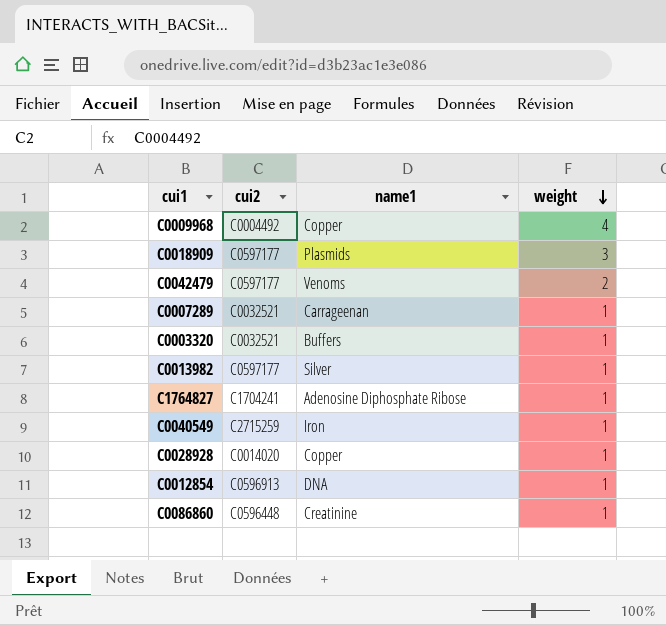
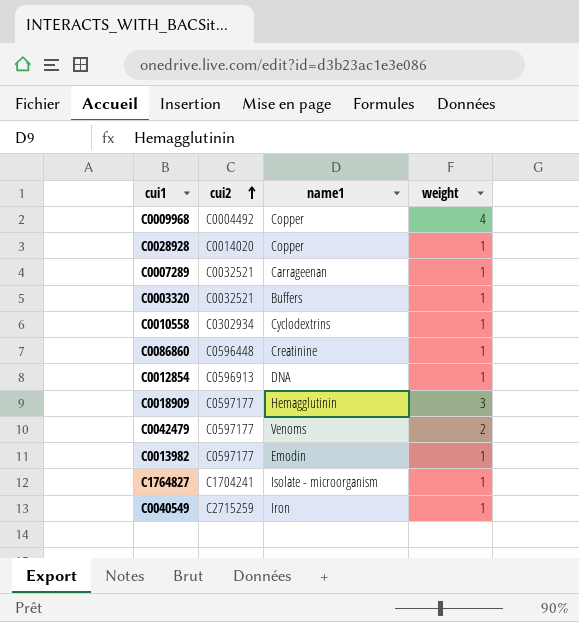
row order: weight descending -> cui2 ascending
row C0010558: none -> C0302934 | Cyclodextrins | 1
C0018909 | name1: Plasmids -> Hemagglutinin
C0013982 | name1: Silver -> Emodin
C1764827 | name1: Adenosine Diphosphate Ribose -> Isolate - microorganism

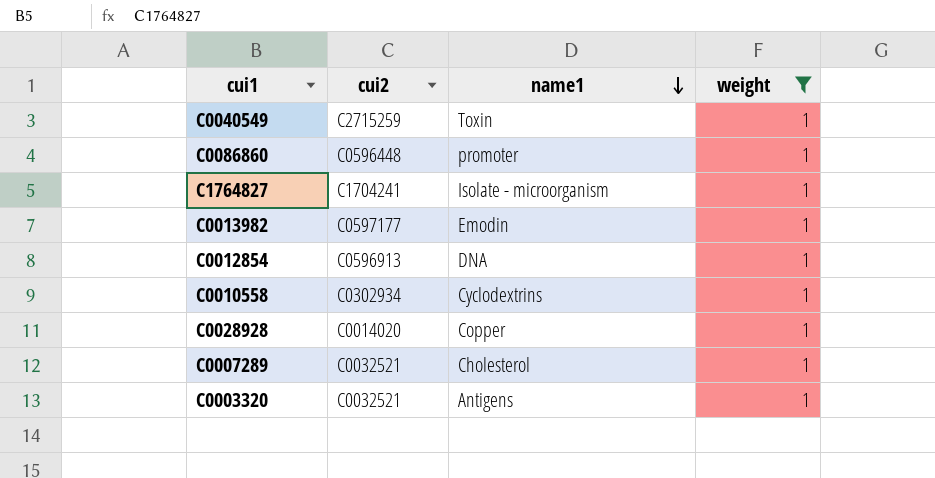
filter: none -> weight = 1
row order: cui2 ascending -> name1 descending
C0040549 | name1: Iron -> Toxin
C0086860 | name1: Creatinine -> promoter
C0007289 | name1: Carrageenan -> Cholesterol
C0003320 | name1: Buffers -> Antigens

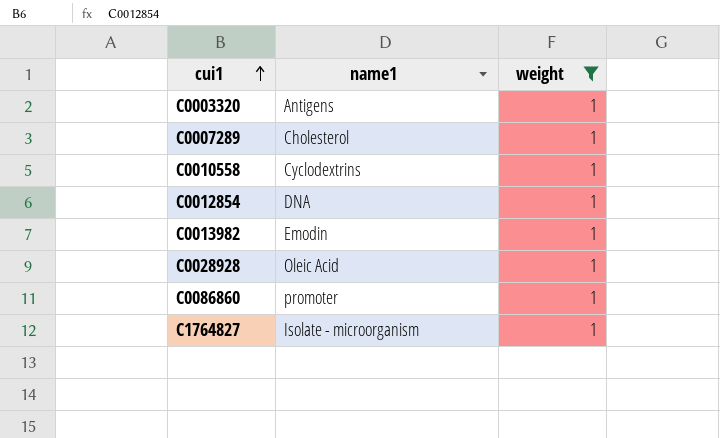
row order: name1 descending -> cui1 ascending
column cui2 | position: 2 -> none
row C0040549: C2715259 | Toxin | 1 -> none
C0028928 | name1: Copper -> Oleic Acid

